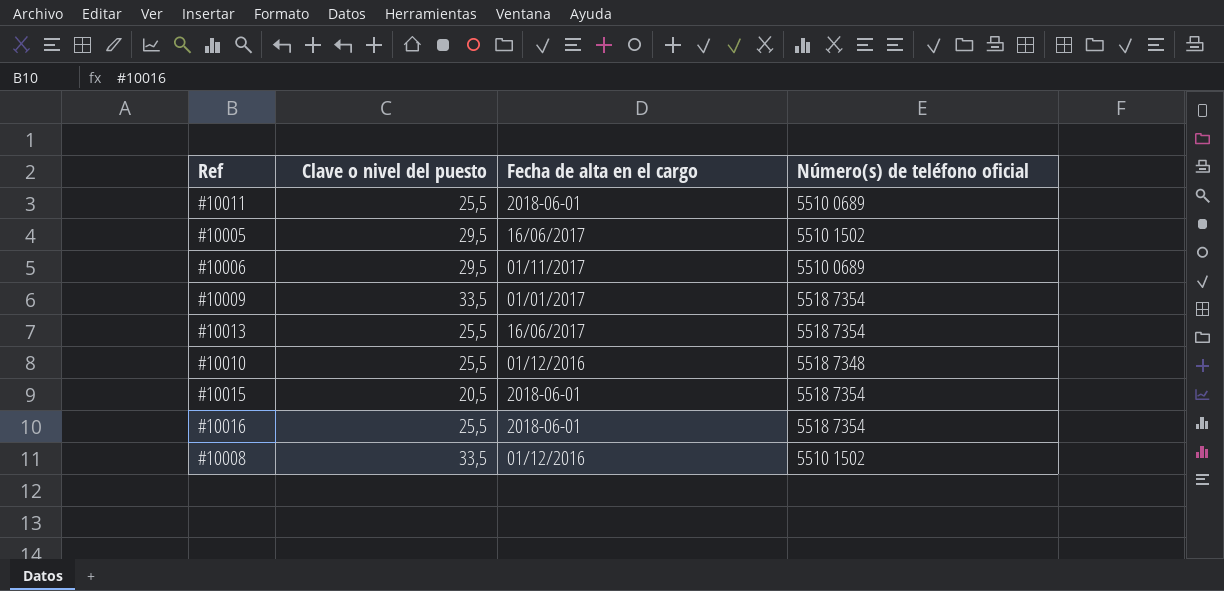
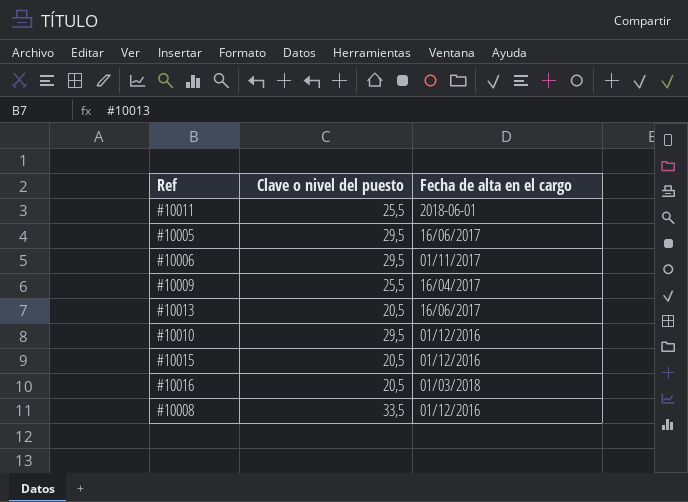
column Número(s) de teléfono oficial | position: 4 -> none
#10009 | Clave o nivel del puesto: 33,5 -> 25,5
#10009 | Fecha de alta en el cargo: 01/01/2017 -> 16/04/2017
#10013 | Clave o nivel del puesto: 25,5 -> 20,5
#10010 | Clave o nivel del puesto: 25,5 -> 29,5
#10015 | Fecha de alta en el cargo: 2018-06-01 -> 01/12/2016
#10016 | Clave o nivel del puesto: 25,5 -> 20,5
#10016 | Fecha de alta en el cargo: 2018-06-01 -> 01/03/2018

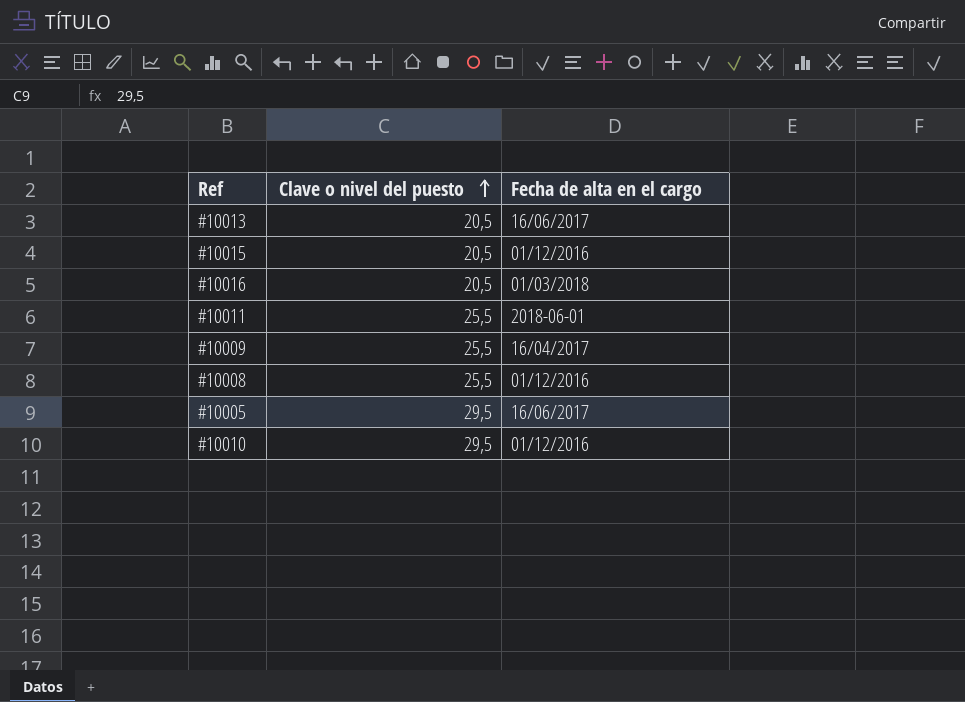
row order: none -> Clave o nivel del puesto ascending
row #10006: 29,5 | 01/11/2017 -> none
#10008 | Clave o nivel del puesto: 33,5 -> 25,5

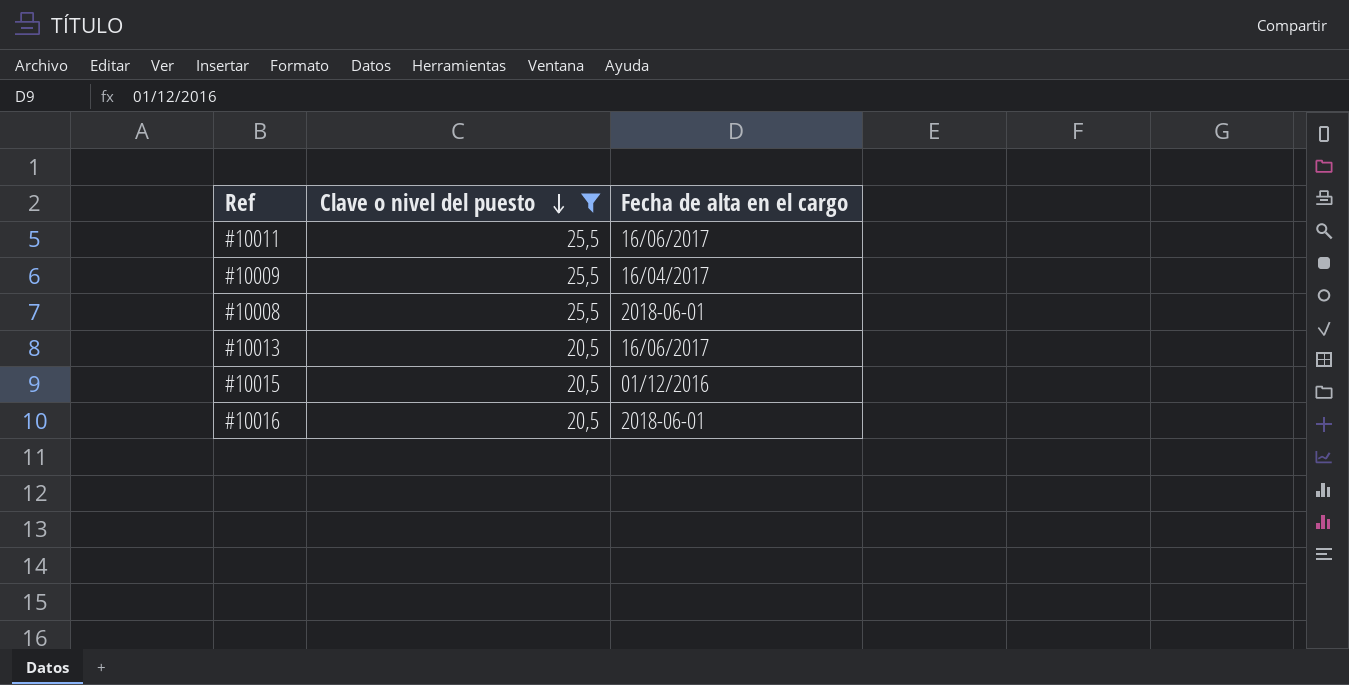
filter: none -> Clave o nivel del puesto != 29,5
row order: Clave o nivel del puesto ascending -> Clave o nivel del puesto descending
#10011 | Fecha de alta en el cargo: 2018-06-01 -> 16/06/2017
#10008 | Fecha de alta en el cargo: 01/12/2016 -> 2018-06-01
#10016 | Fecha de alta en el cargo: 01/03/2018 -> 2018-06-01

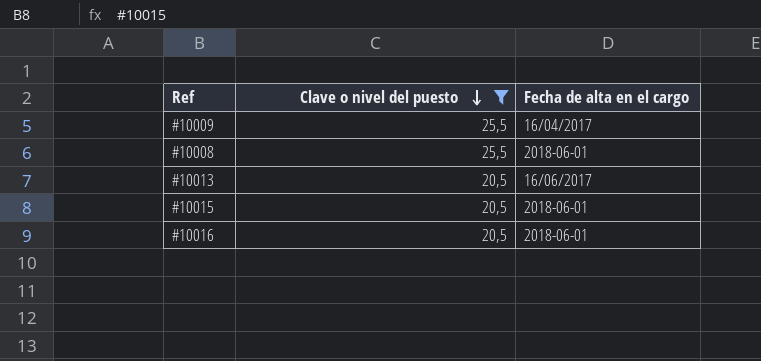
row #10011: 25,5 | 16/06/2017 -> none
#10015 | Fecha de alta en el cargo: 01/12/2016 -> 2018-06-01

